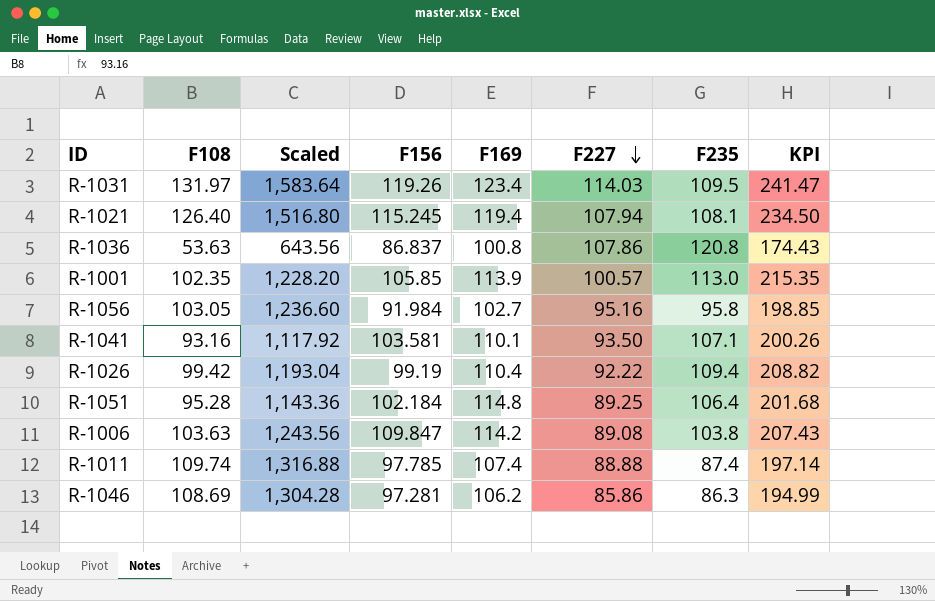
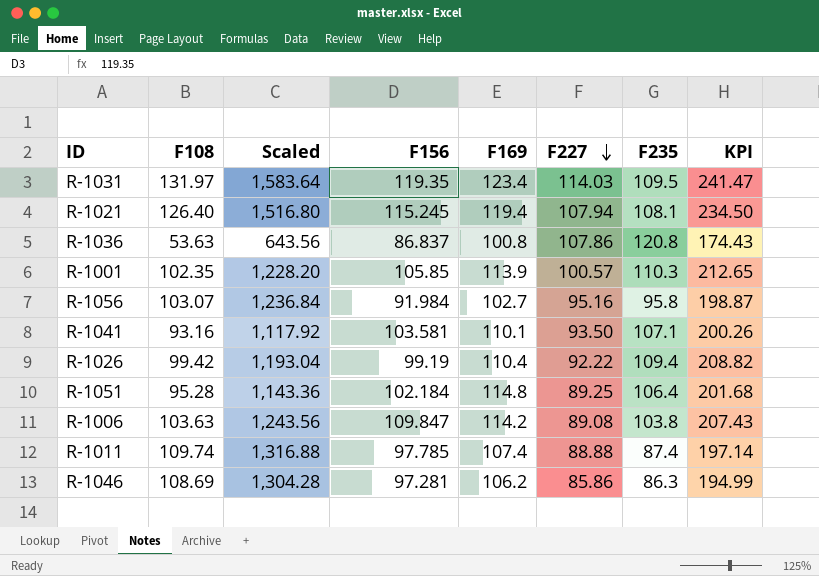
R-1031 | F156: 119.26 -> 119.35
R-1001 | F235: 113.0 -> 110.3
R-1001 | KPI: 215.35 -> 212.65
R-1056 | F108: 103.05 -> 103.07
R-1056 | Scaled: 1,236.60 -> 1,236.84
R-1056 | KPI: 198.85 -> 198.87

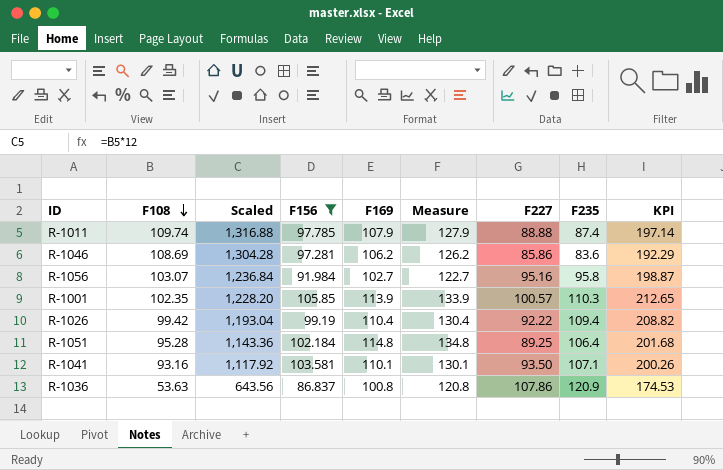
filter: none -> F156 <= 105.85
row order: F227 descending -> F108 descending
column Measure | formula: none -> [F169] + 20
R-1011 | F169: 107.4 -> 107.9
R-1046 | F235: 86.3 -> 83.6
R-1046 | KPI: 194.99 -> 192.29
R-1036 | F235: 120.8 -> 120.9
R-1036 | KPI: 174.43 -> 174.53

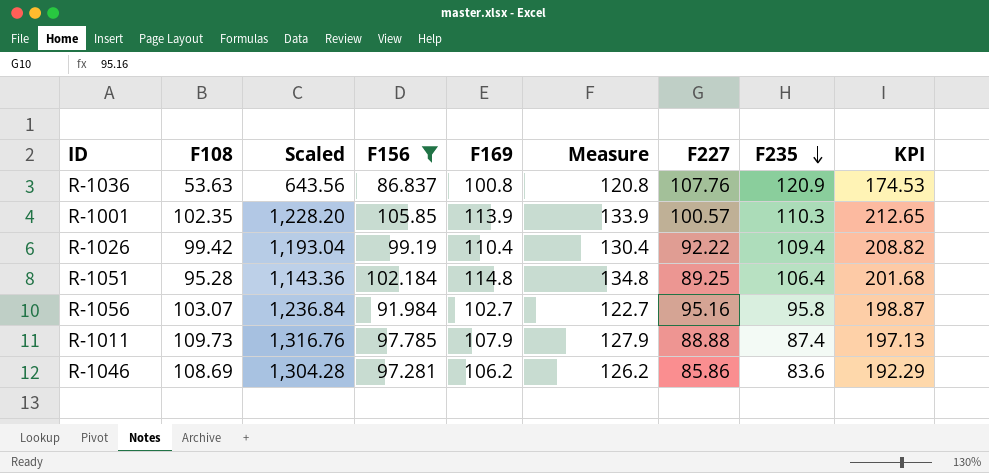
row order: F108 descending -> F235 descending
row R-1041: 93.16 | 1,117.92 | 103.581 | 110.1 | 130.1 | 93.50 | 107.1 | 200.26 -> none
R-1036 | F227: 107.86 -> 107.76
R-1011 | F108: 109.74 -> 109.73
R-1011 | Scaled: 1,316.88 -> 1,316.76
R-1011 | KPI: 197.14 -> 197.13

